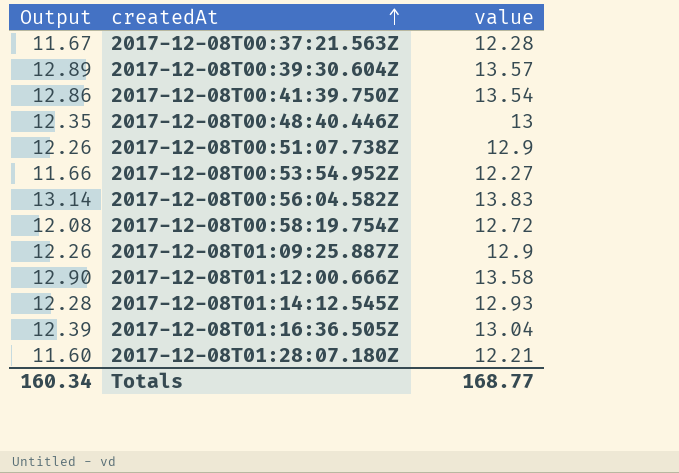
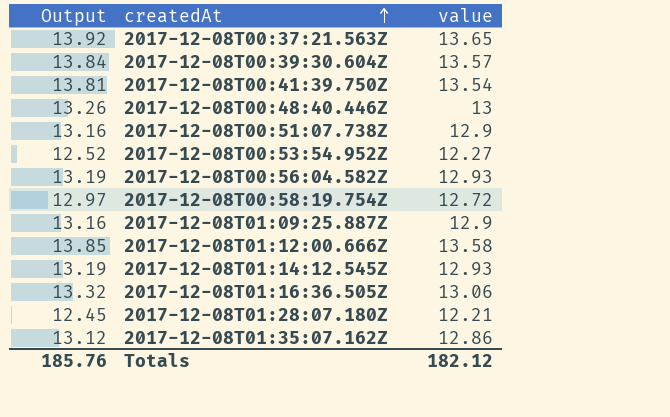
column Output | formula: [value] * 0.95 -> [value] * 1.02
2017-12-08T00:37:21.563Z | value: 12.28 -> 13.65
2017-12-08T00:56:04.582Z | value: 13.83 -> 12.93
2017-12-08T01:16:36.505Z | value: 13.04 -> 13.06
row 2017-12-08T01:35:07.162Z: none -> 13.12 | 12.86
Totals | Output: 160.34 -> 185.76
Totals | value: 168.77 -> 182.12

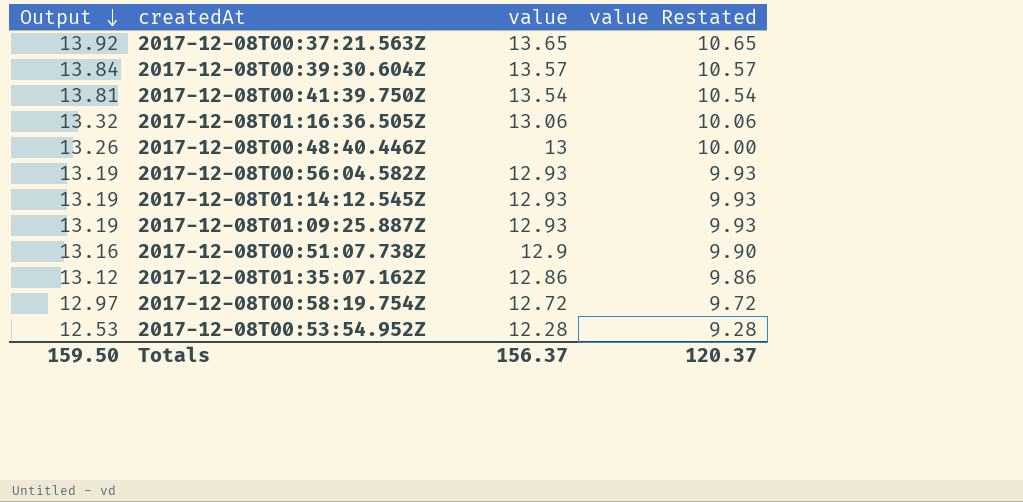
row order: createdAt ascending -> Output descending
column value Restated | formula: none -> [value] - 3
row 2017-12-08T01:12:00.666Z: 13.85 | 13.58 -> none
row 2017-12-08T01:28:07.180Z: 12.45 | 12.21 -> none
2017-12-08T01:09:25.887Z | Output: 13.16 -> 13.19
2017-12-08T01:09:25.887Z | value: 12.9 -> 12.93
2017-12-08T00:53:54.952Z | Output: 12.52 -> 12.53
2017-12-08T00:53:54.952Z | value: 12.27 -> 12.28
Totals | Output: 185.76 -> 159.50
Totals | value: 182.12 -> 156.37

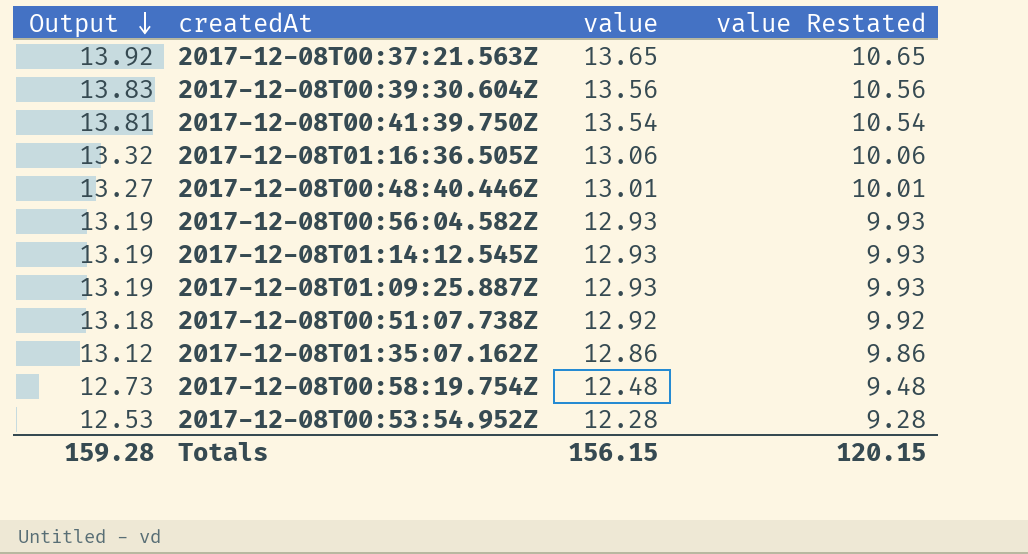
2017-12-08T00:39:30.604Z | Output: 13.84 -> 13.83
2017-12-08T00:39:30.604Z | value: 13.57 -> 13.56
2017-12-08T00:39:30.604Z | value Restated: 10.57 -> 10.56
2017-12-08T00:48:40.446Z | Output: 13.26 -> 13.27
2017-12-08T00:48:40.446Z | value: 13 -> 13.01
2017-12-08T00:48:40.446Z | value Restated: 10.00 -> 10.01
2017-12-08T00:51:07.738Z | Output: 13.16 -> 13.18
2017-12-08T00:51:07.738Z | value: 12.9 -> 12.92
2017-12-08T00:51:07.738Z | value Restated: 9.90 -> 9.92
2017-12-08T00:58:19.754Z | Output: 12.97 -> 12.73
2017-12-08T00:58:19.754Z | value: 12.72 -> 12.48
2017-12-08T00:58:19.754Z | value Restated: 9.72 -> 9.48
Totals | Output: 159.50 -> 159.28
Totals | value: 156.37 -> 156.15
Totals | value Restated: 120.37 -> 120.15

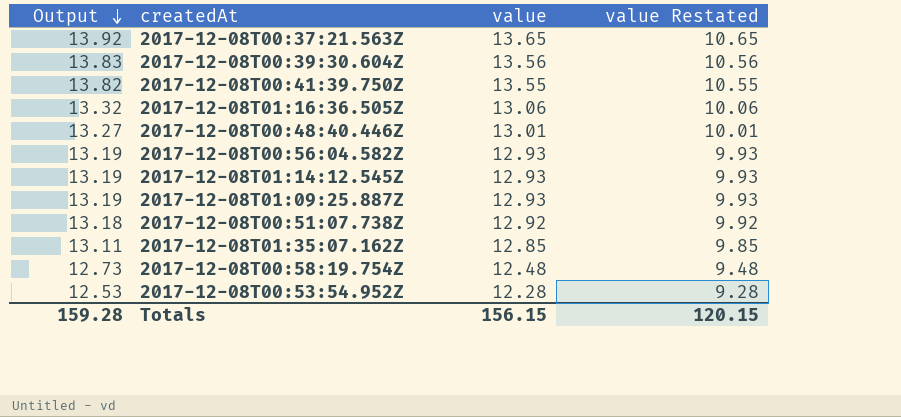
2017-12-08T00:41:39.750Z | Output: 13.81 -> 13.82
2017-12-08T00:41:39.750Z | value: 13.54 -> 13.55
2017-12-08T00:41:39.750Z | value Restated: 10.54 -> 10.55
2017-12-08T01:35:07.162Z | Output: 13.12 -> 13.11
2017-12-08T01:35:07.162Z | value: 12.86 -> 12.85
2017-12-08T01:35:07.162Z | value Restated: 9.86 -> 9.85

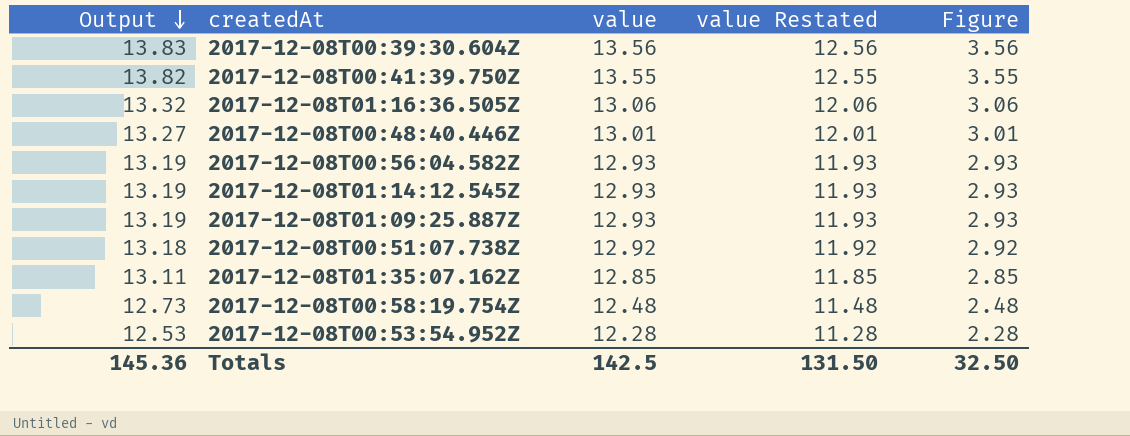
column value Restated | formula: [value] - 3 -> [value] - 1
column Figure | formula: none -> [value] - 10
row 2017-12-08T00:37:21.563Z: 13.92 | 13.65 | 10.65 -> none
Totals | Output: 159.28 -> 145.36
Totals | value: 156.15 -> 142.5
Totals | value Restated: 120.15 -> 131.50

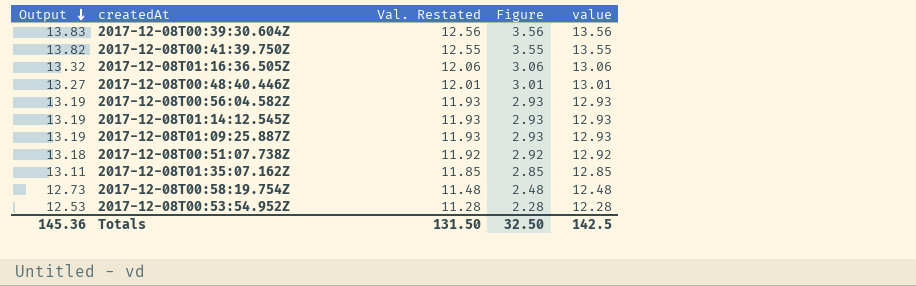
column name: value Restated -> Val. Restated
column value | position: 3 -> 5

